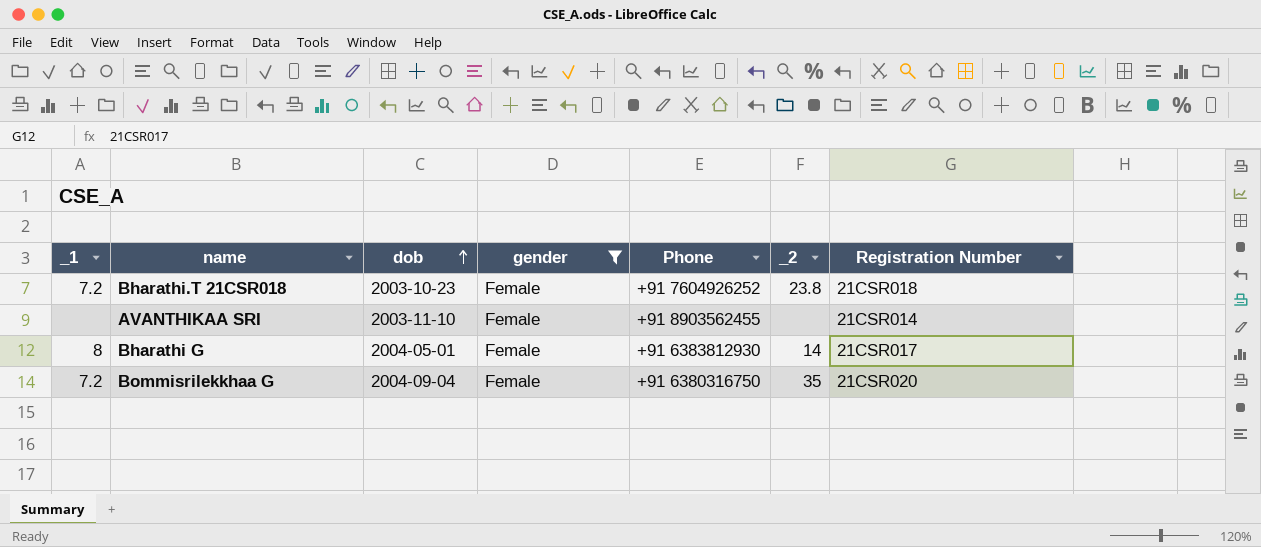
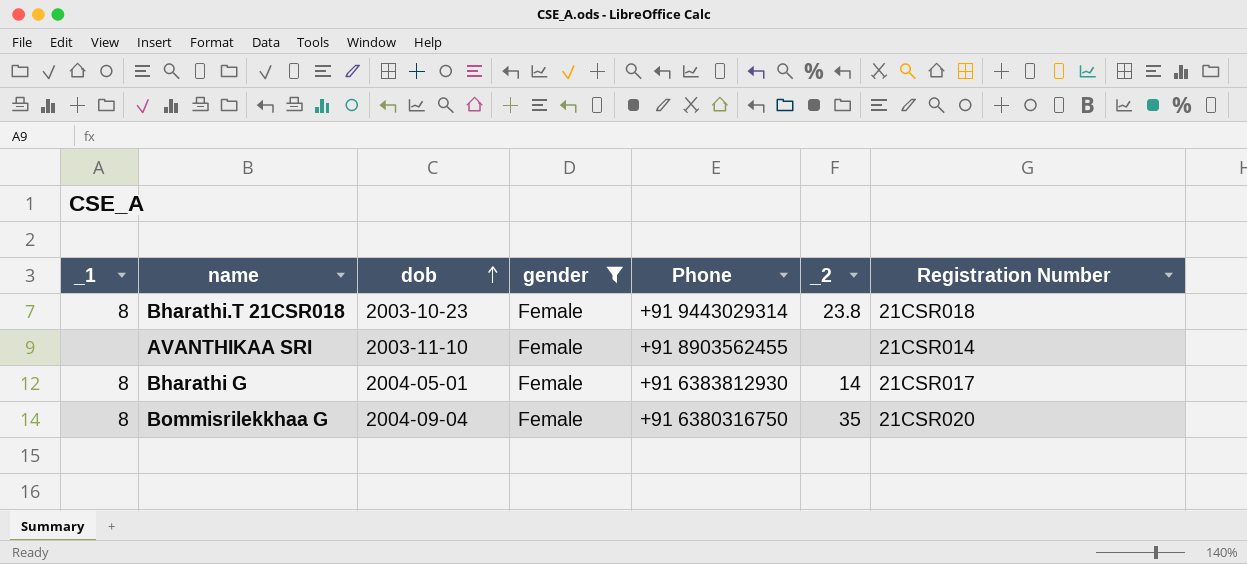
Bharathi.T 21CSR018 | _1: 7.2 -> 8
Bharathi.T 21CSR018 | Phone: +91 7604926252 -> +91 9443029314
Bommisrilekkhaa G | _1: 7.2 -> 8

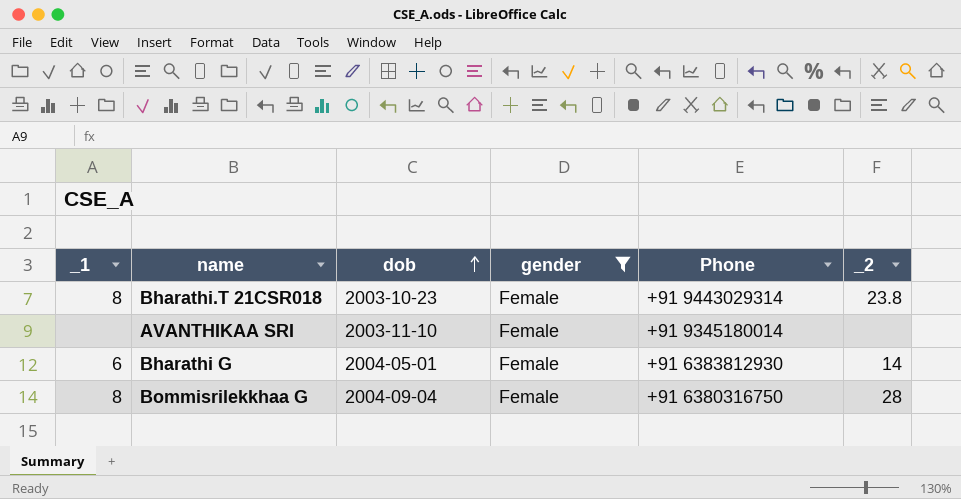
column Registration Number | position: 7 -> none
AVANTHIKAA SRI | Phone: +91 8903562455 -> +91 9345180014
Bharathi G | _1: 8 -> 6
Bommisrilekkhaa G | _2: 35 -> 28

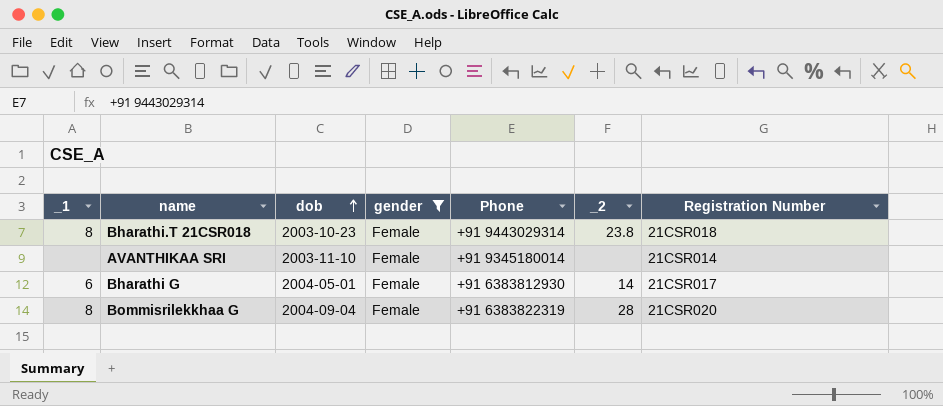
column Registration Number | position: none -> 7
Bommisrilekkhaa G | Phone: +91 6380316750 -> +91 6383822319

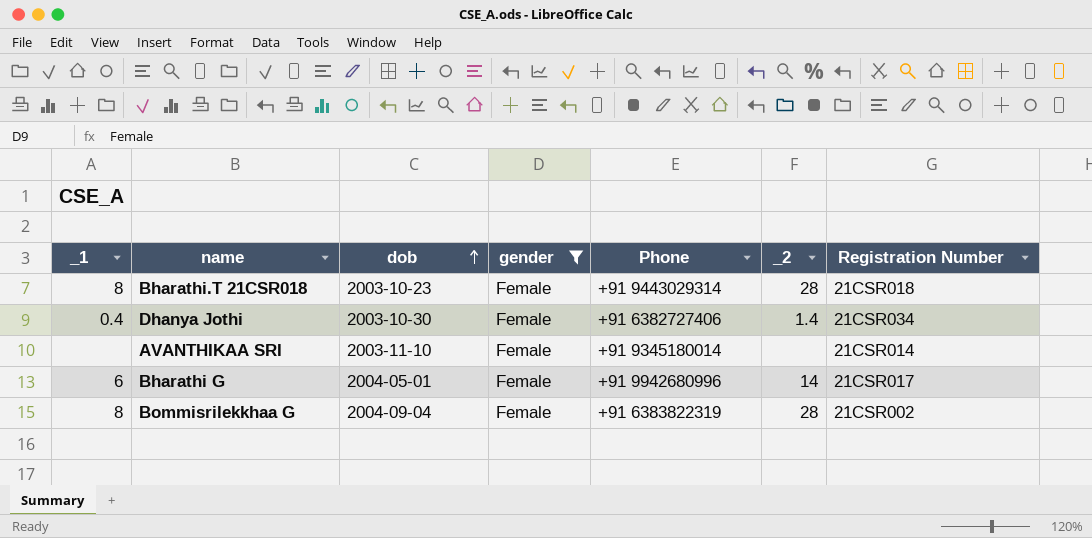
Bharathi.T 21CSR018 | _2: 23.8 -> 28
row Dhanya Jothi: none -> 0.4 | 2003-10-30 | Female | +91 6382727406 | 1.4 | 21CSR034
Bharathi G | Phone: +91 6383812930 -> +91 9942680996
Bommisrilekkhaa G | Registration Number: 21CSR020 -> 21CSR002

